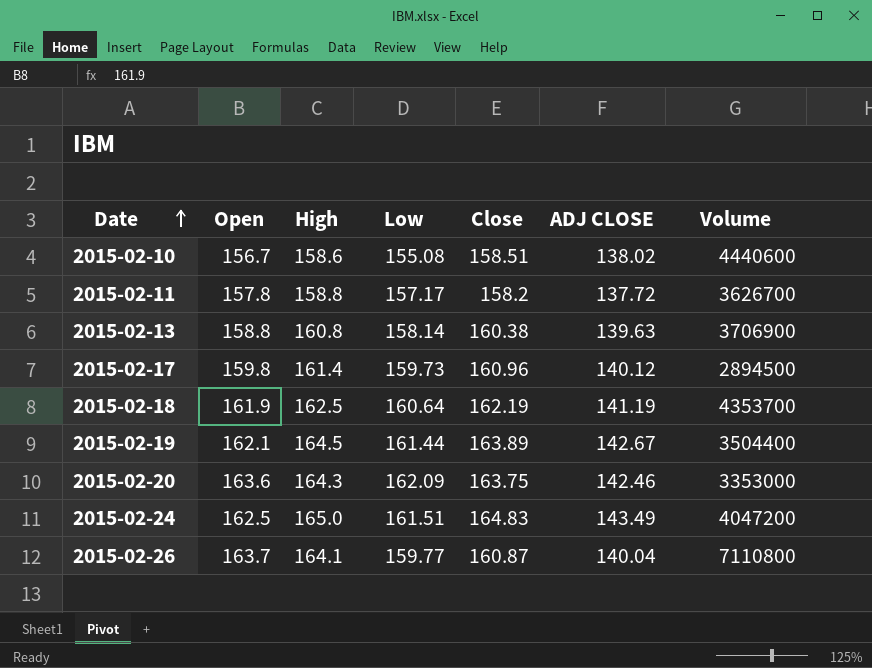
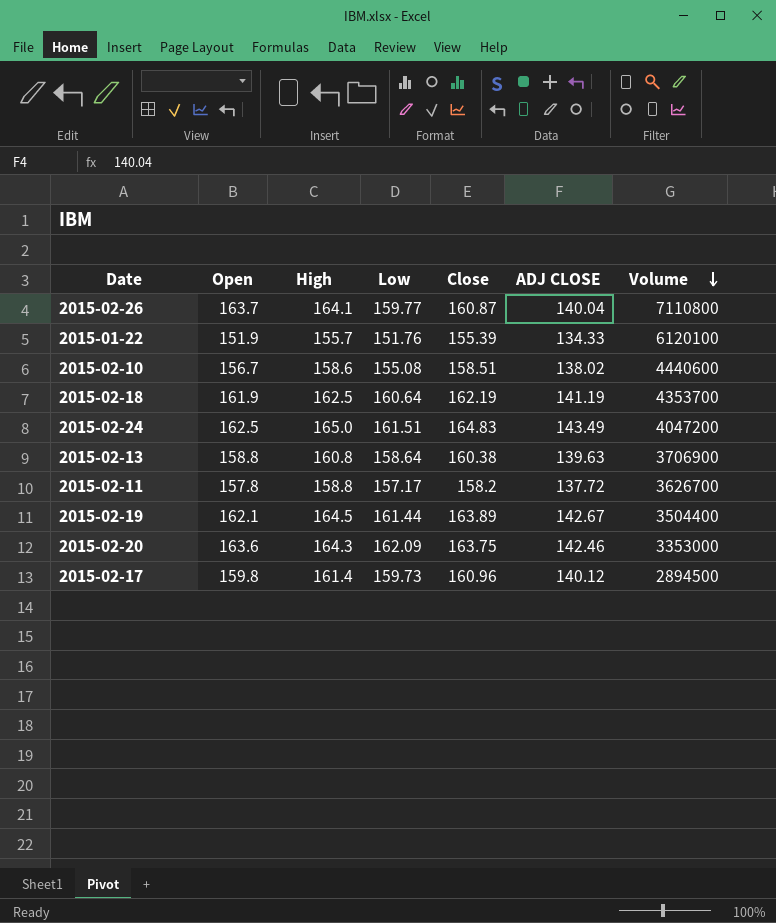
row order: Date ascending -> Volume descending
row 2015-01-22: none -> 151.9 | 155.7 | 151.76 | 155.39 | 134.33 | 6120100
2015-02-13 | Low: 158.14 -> 158.64

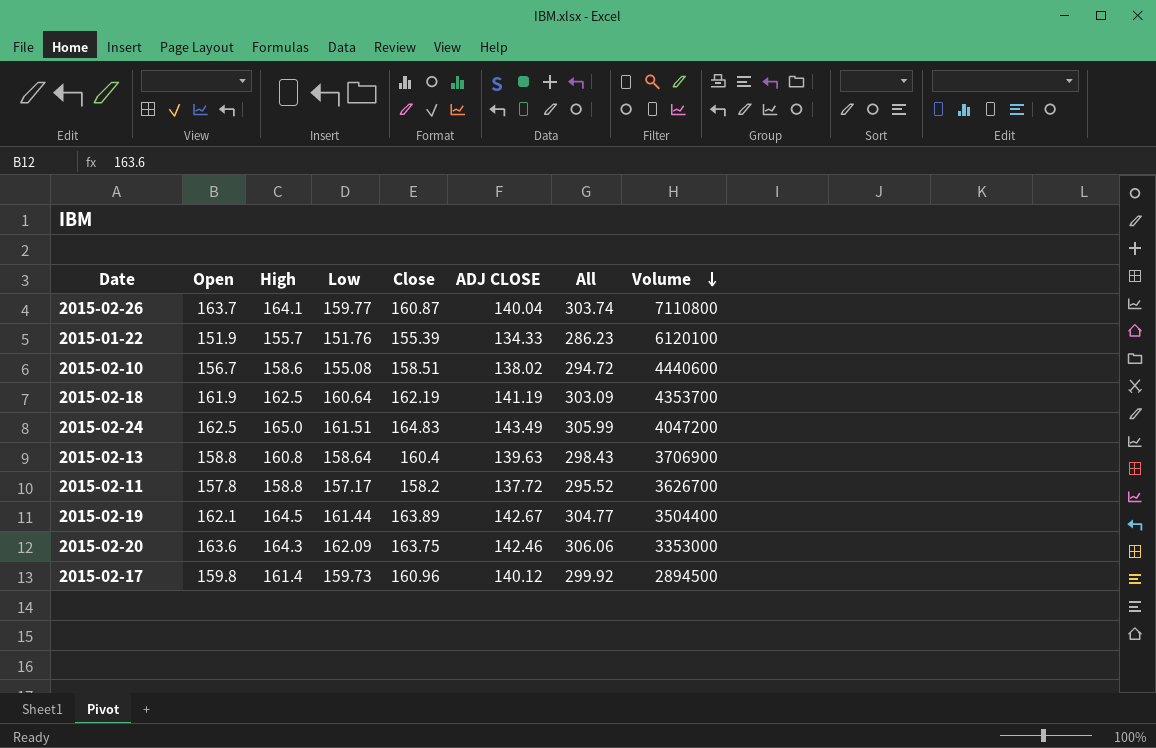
column All | formula: none -> [Open] + [ADJ CLOSE]
2015-02-13 | Close: 160.38 -> 160.4

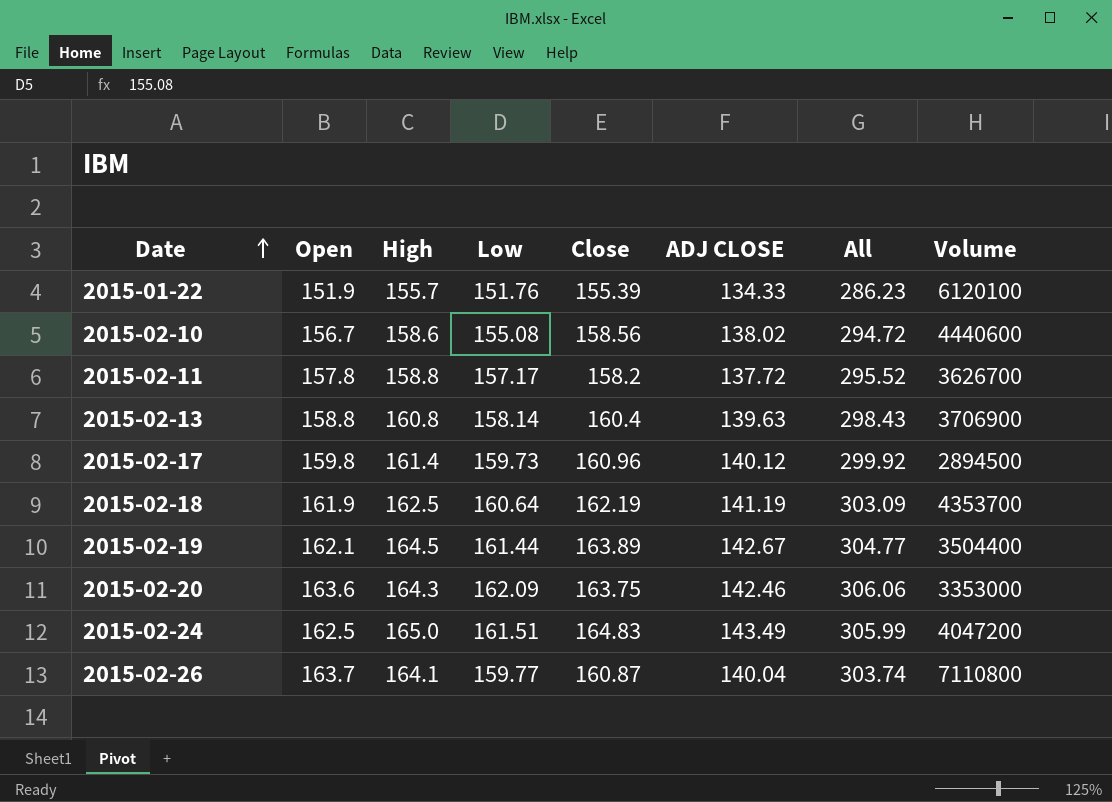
row order: Volume descending -> Date ascending
2015-02-10 | Close: 158.51 -> 158.56
2015-02-13 | Low: 158.64 -> 158.14

